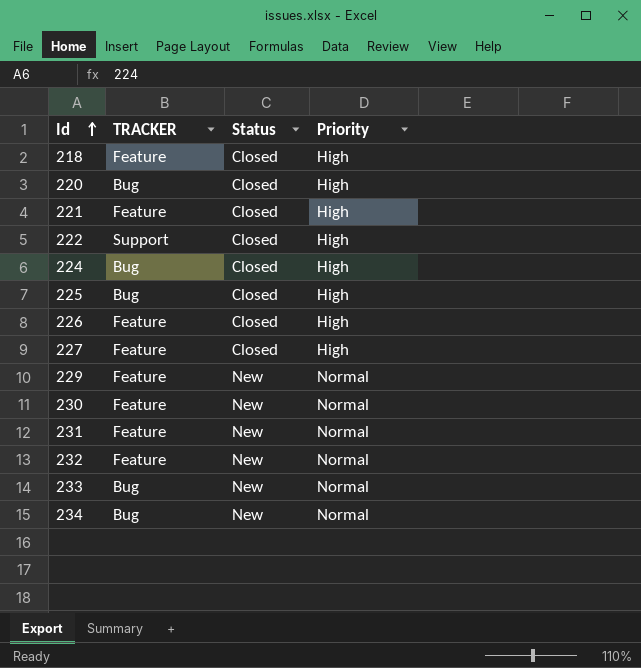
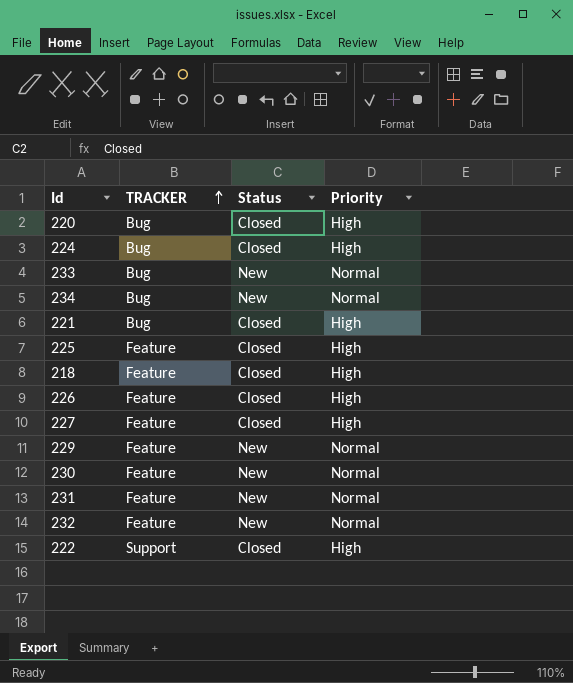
row order: Id ascending -> TRACKER ascending
221 | TRACKER: Feature -> Bug
225 | TRACKER: Bug -> Feature

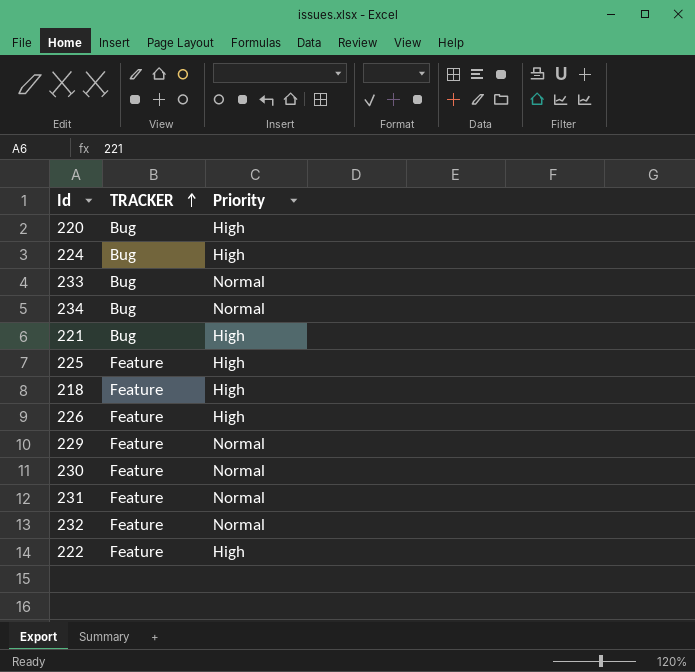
column Status | position: 3 -> none
row 227: Feature | Closed | High -> none
222 | TRACKER: Support -> Feature

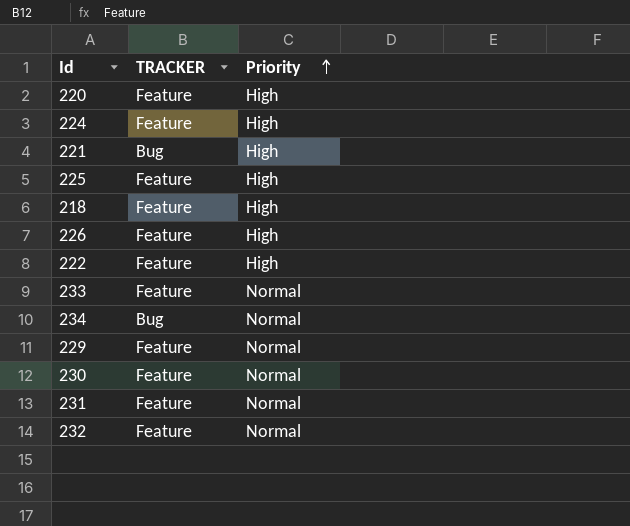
row order: TRACKER ascending -> Priority ascending
220 | TRACKER: Bug -> Feature
224 | TRACKER: Bug -> Feature
233 | TRACKER: Bug -> Feature

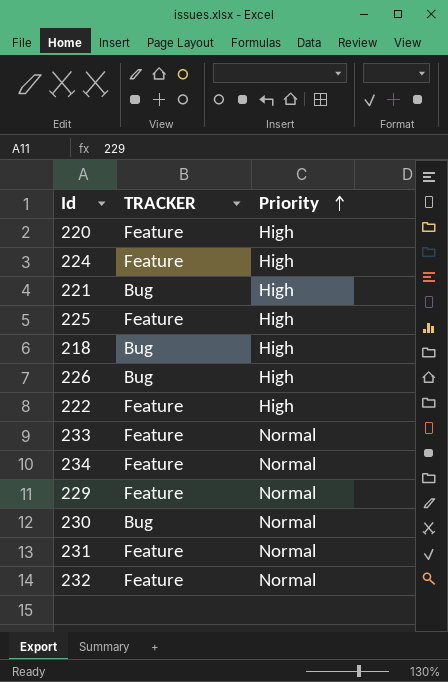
218 | TRACKER: Feature -> Bug
226 | TRACKER: Feature -> Bug
234 | TRACKER: Bug -> Feature
230 | TRACKER: Feature -> Bug

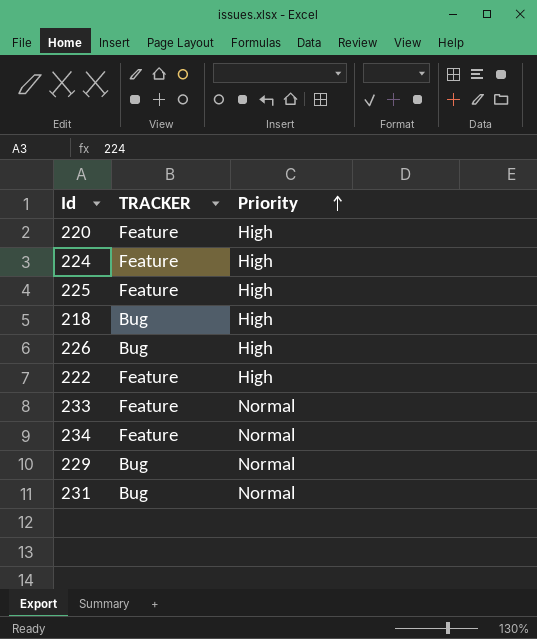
row 221: Bug | High -> none
row 230: Bug | Normal -> none
row 232: Feature | Normal -> none
229 | TRACKER: Feature -> Bug
231 | TRACKER: Feature -> Bug

